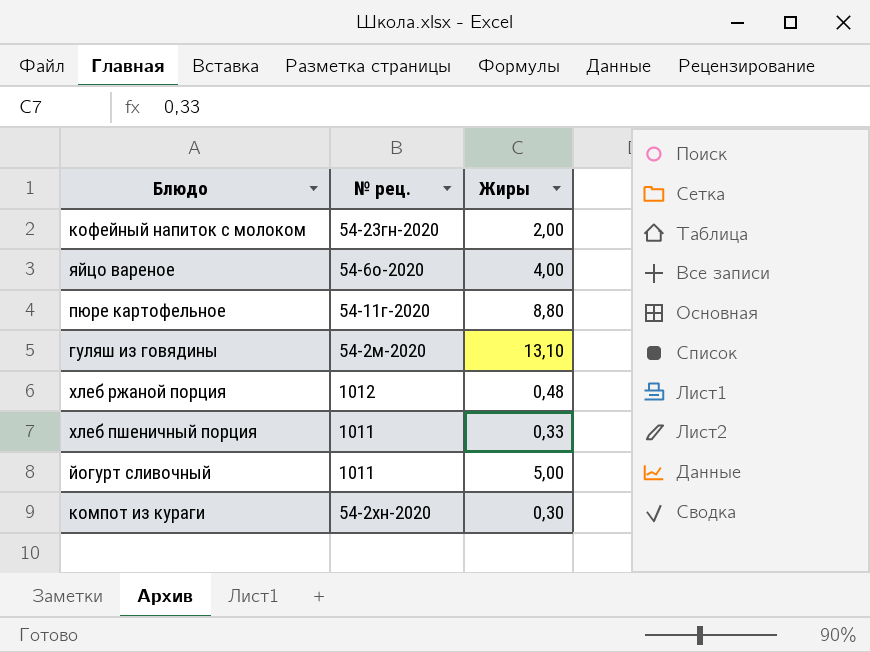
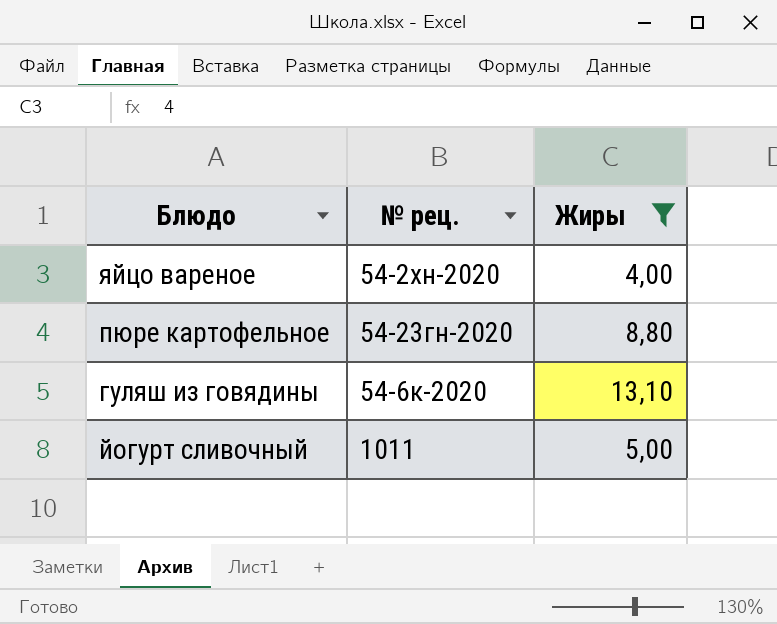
filter: none -> Жиры >= 4,00
яйцо вареное | № рец.: 54-6о-2020 -> 54-2хн-2020
пюре картофельное | № рец.: 54-11г-2020 -> 54-23гн-2020
гуляш из говядины | № рец.: 54-2м-2020 -> 54-6к-2020

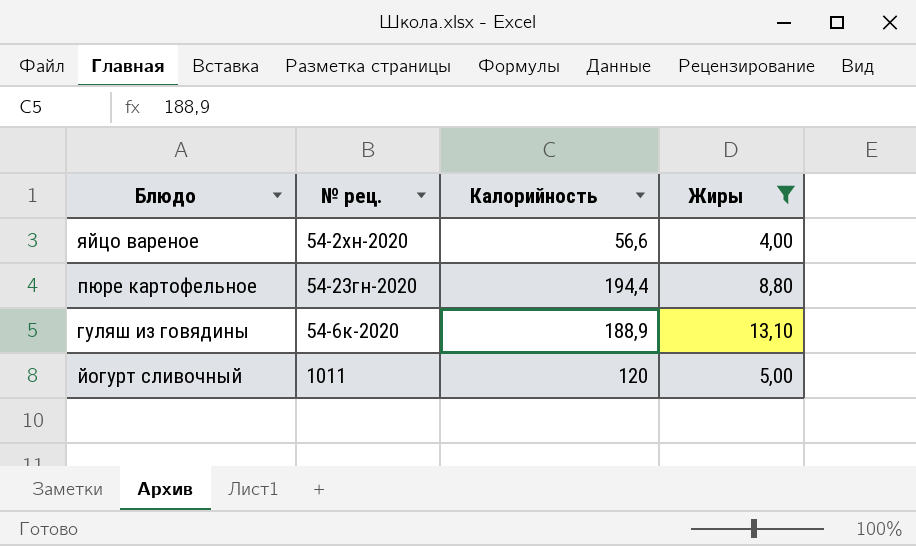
column Калорийность | position: none -> 3

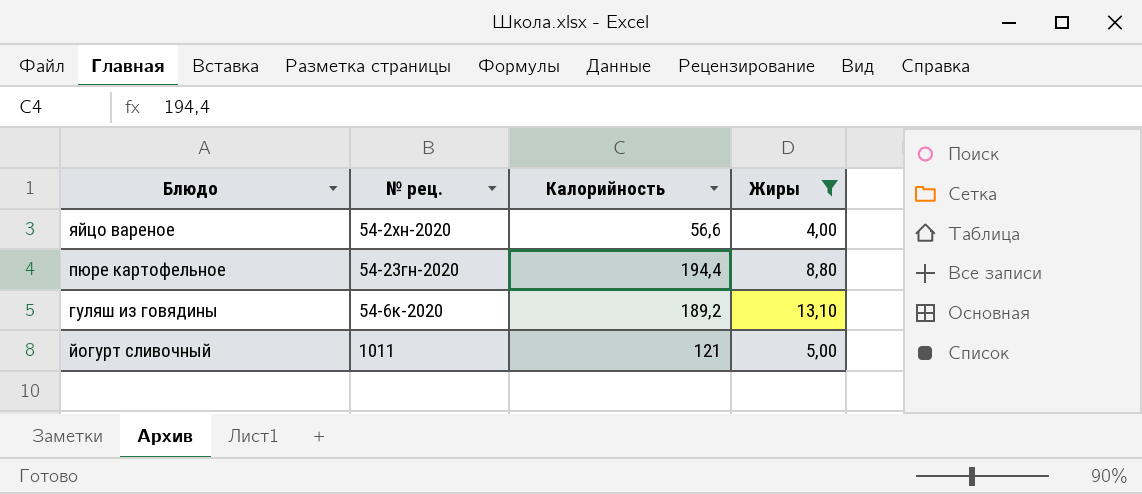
гуляш из говядины | Калорийность: 188,9 -> 189,2
йогурт сливочный | Калорийность: 120 -> 121

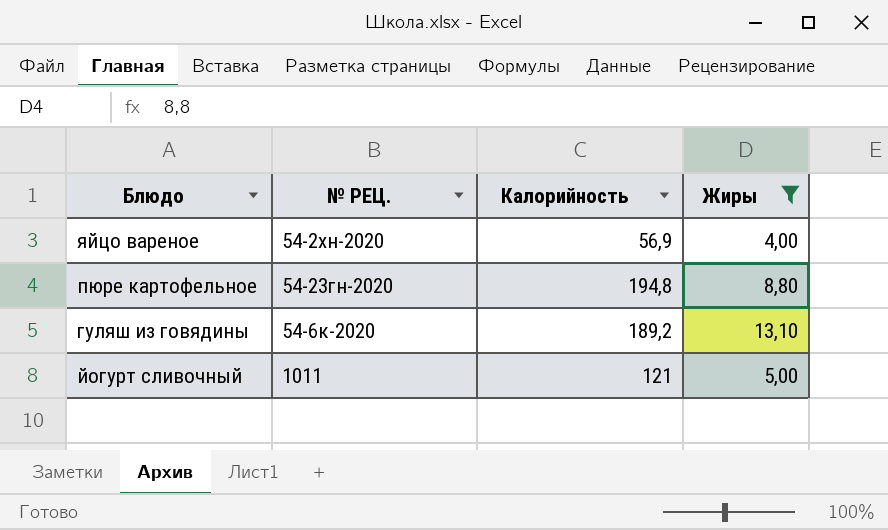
column name: № рец. -> № РЕЦ.
яйцо вареное | Калорийность: 56,6 -> 56,9
пюре картофельное | Калорийность: 194,4 -> 194,8

